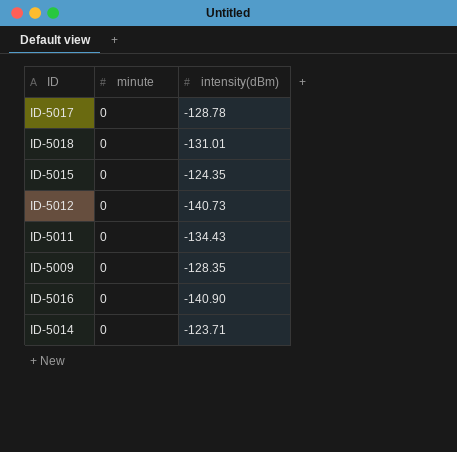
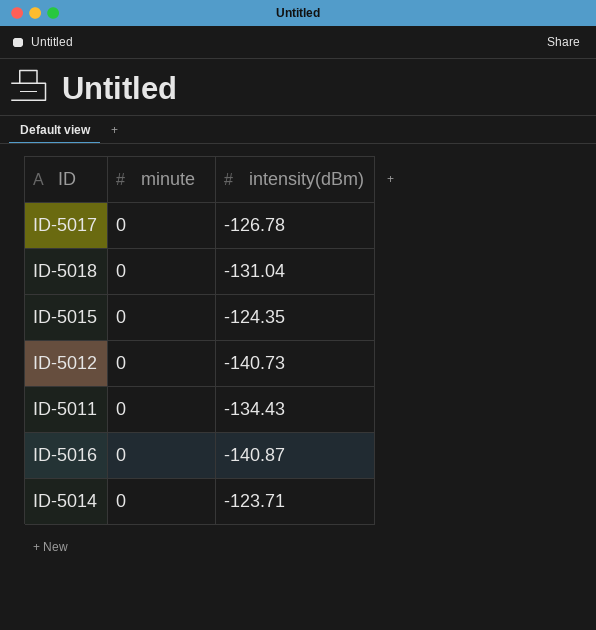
row ID-5009: 0 | -128.35 -> none
ID-5017 | intensity(dBm): -128.78 -> -126.78
ID-5018 | intensity(dBm): -131.01 -> -131.04
ID-5016 | intensity(dBm): -140.90 -> -140.87

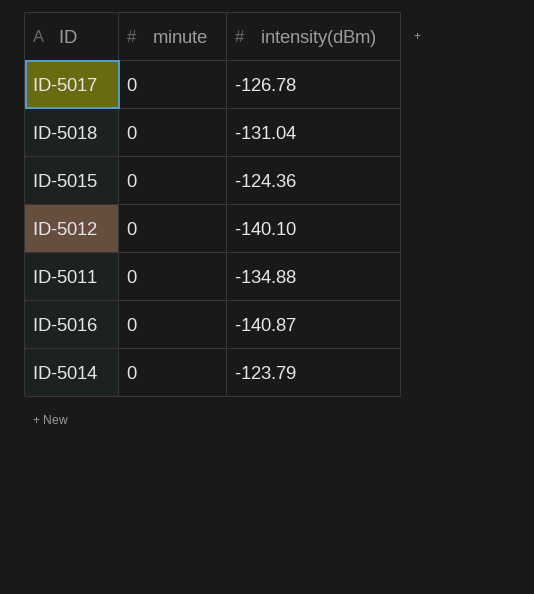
ID-5015 | intensity(dBm): -124.35 -> -124.36
ID-5012 | intensity(dBm): -140.73 -> -140.10
ID-5011 | intensity(dBm): -134.43 -> -134.88
ID-5014 | intensity(dBm): -123.71 -> -123.79

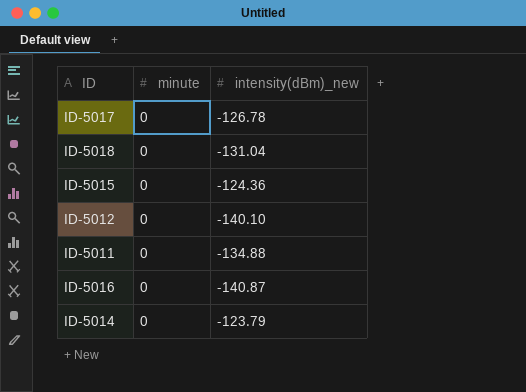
column name: intensity(dBm) -> intensity(dBm)_new

